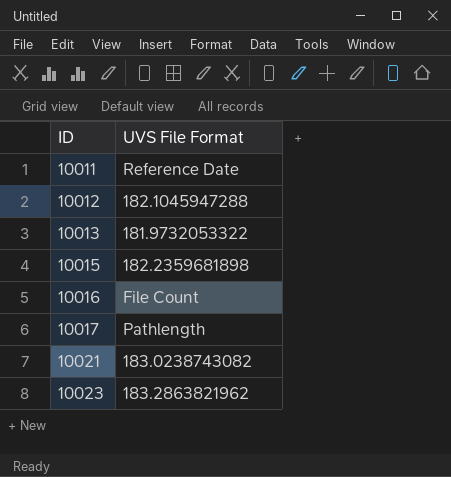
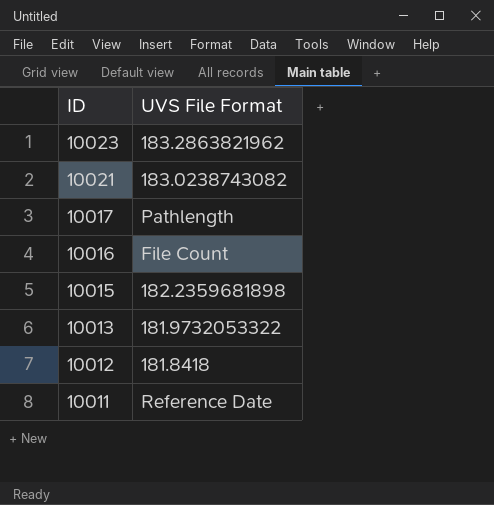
row order: ID ascending -> ID descending
10012 | UVS File Format: 182.1045947288 -> 181.8418

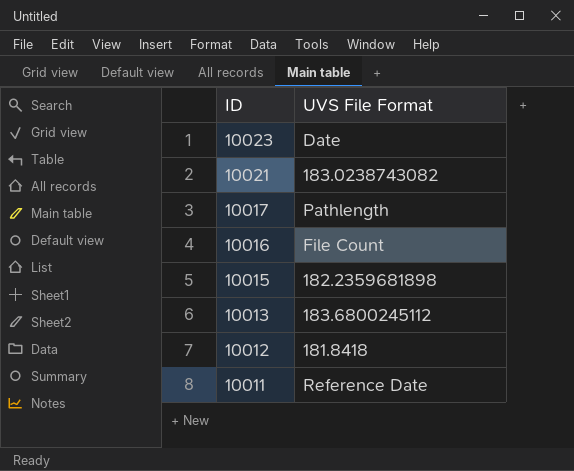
10023 | UVS File Format: 183.2863821962 -> Date
10013 | UVS File Format: 181.9732053322 -> 183.6800245112

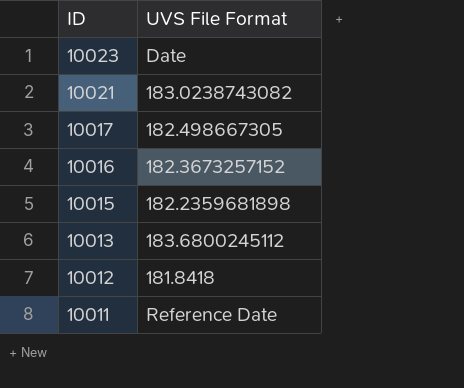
10017 | UVS File Format: Pathlength -> 182.498667305
10016 | UVS File Format: File Count -> 182.3673257152

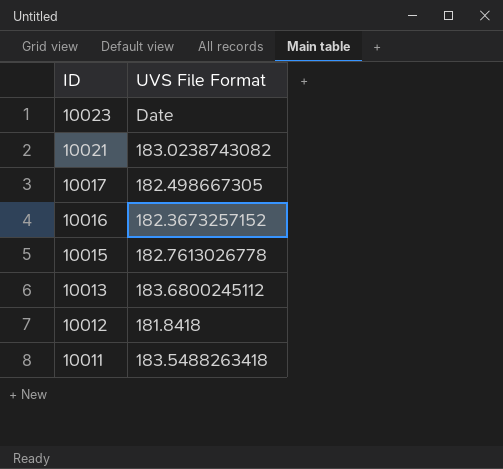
10015 | UVS File Format: 182.2359681898 -> 182.7613026778
10011 | UVS File Format: Reference Date -> 183.5488263418

